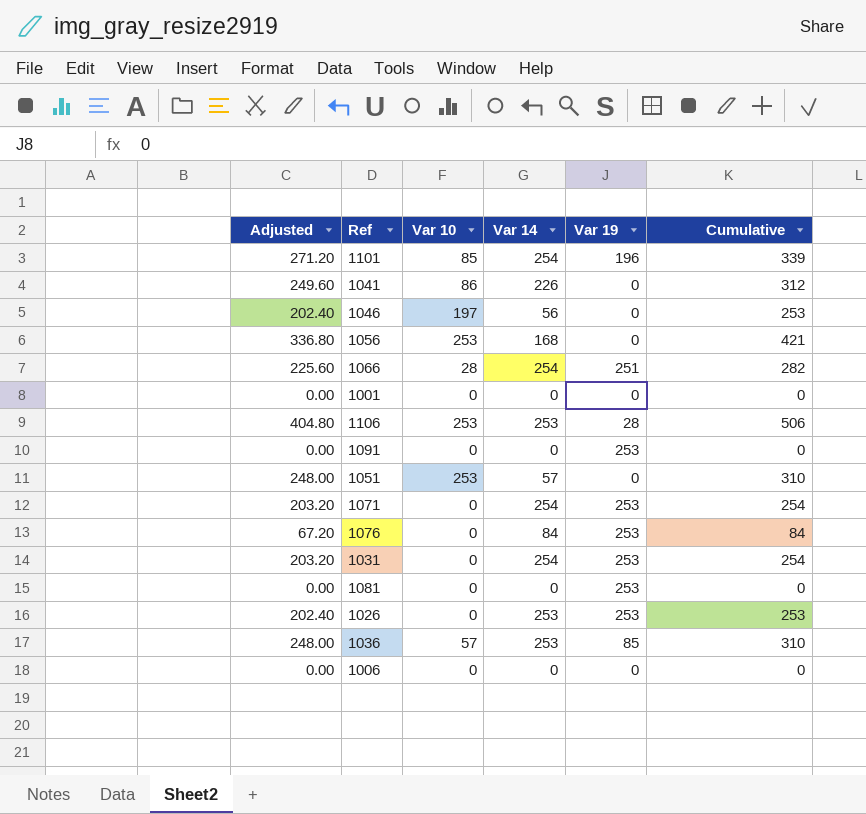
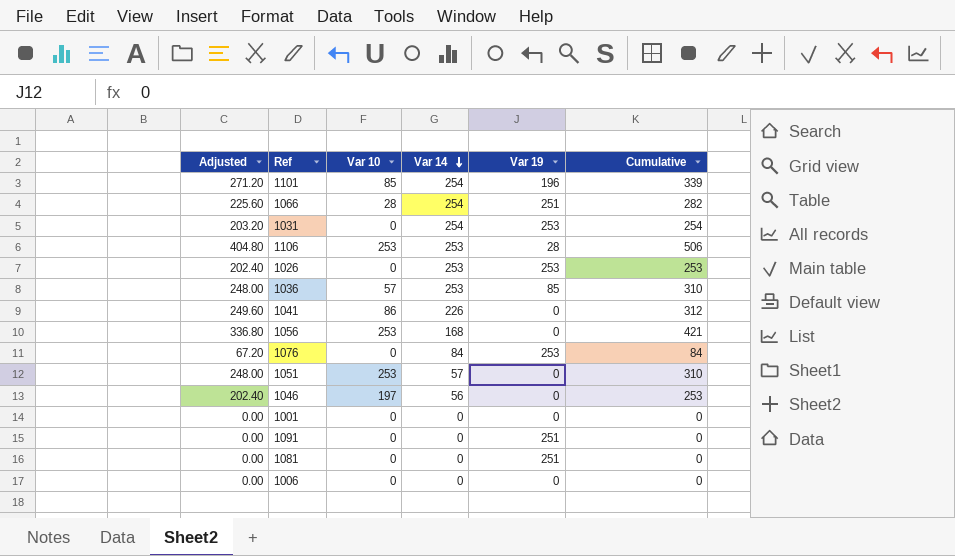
row order: none -> Var 14 descending
row 1071: 203.20 | 0 | 254 | 253 | 254 -> none
1091 | Var 19: 253 -> 251
1081 | Var 19: 253 -> 251

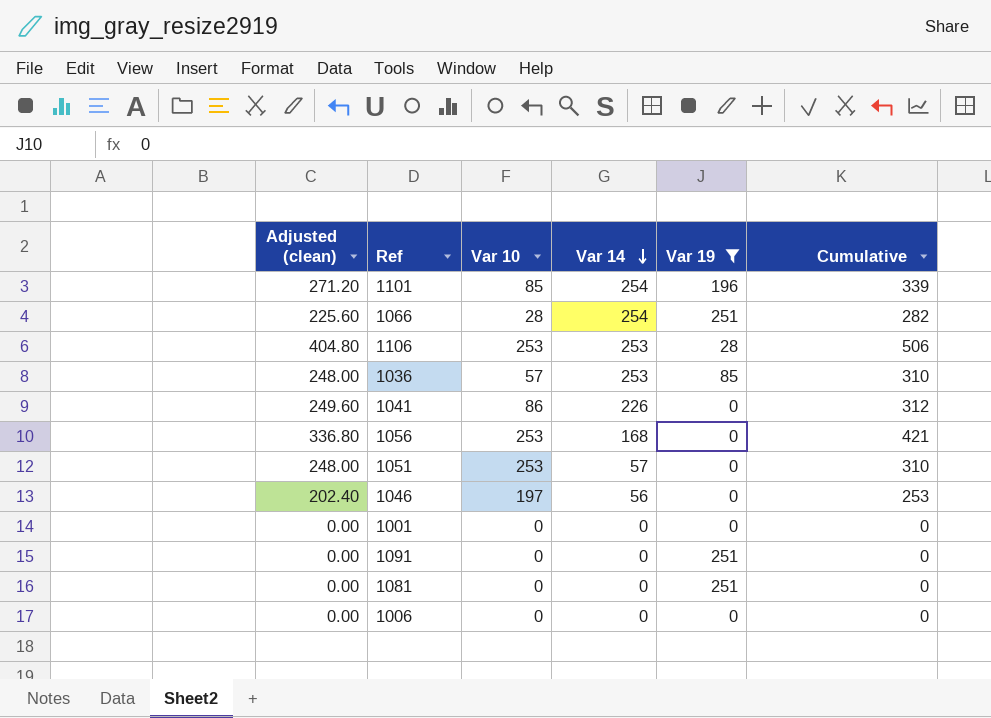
filter: none -> Var 19 != 253
column name: Adjusted -> Adjusted (clean)

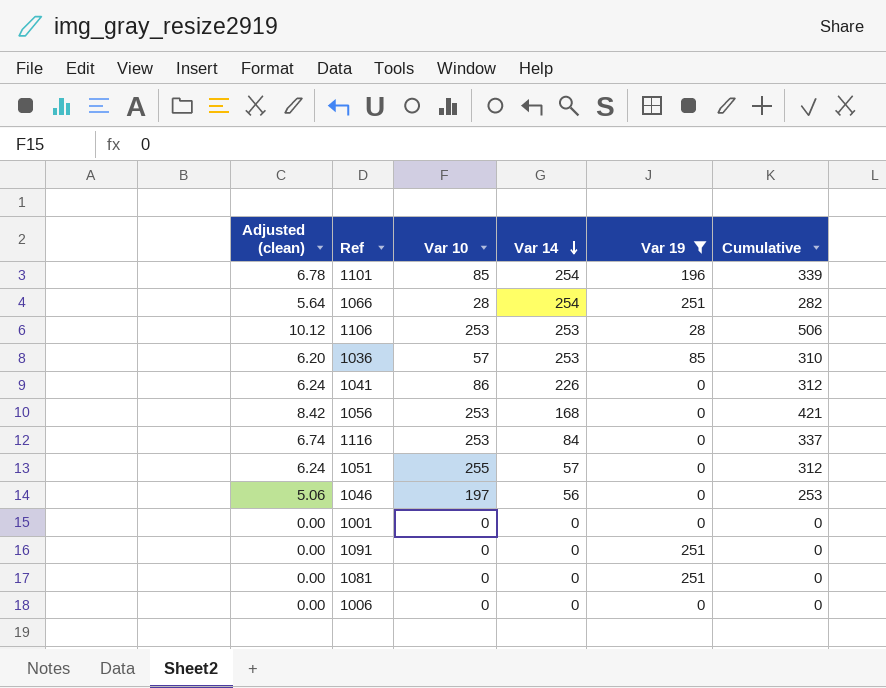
column Adjusted (clean) | formula: [Cumulative] * 0.8 -> [Cumulative] * 0.02
row 1116: none -> 6.74 | 253 | 84 | 0 | 337
1051 | Var 10: 253 -> 255
1051 | Cumulative: 310 -> 312

